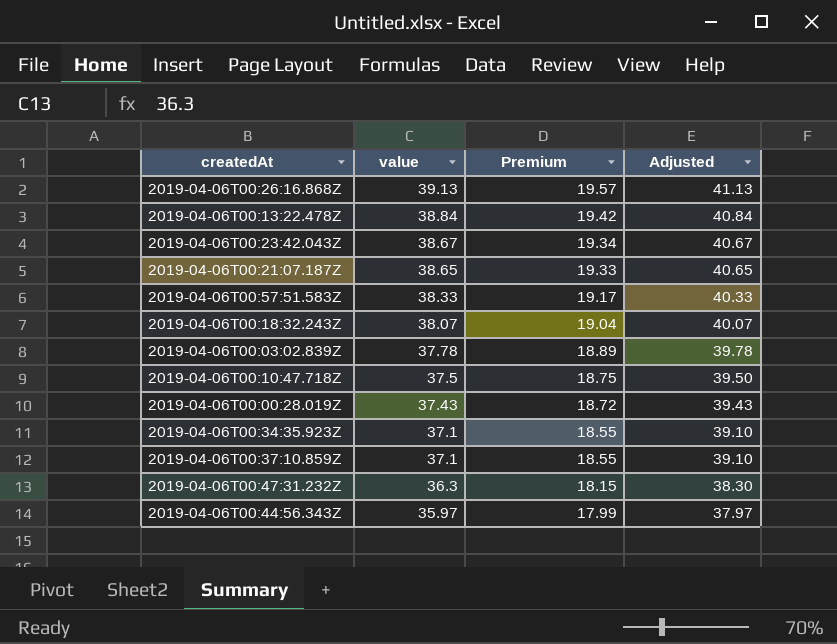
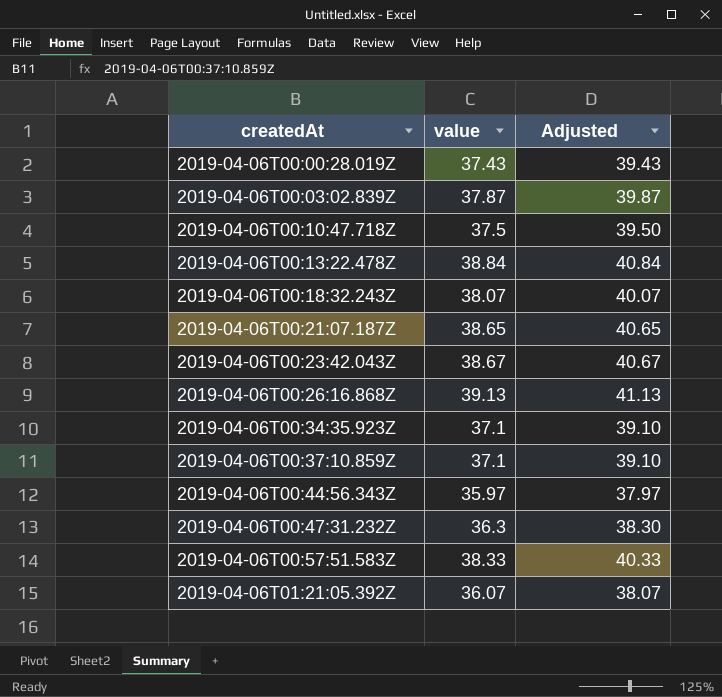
row order: value descending -> createdAt ascending
column Premium | formula: [value] * 0.5 -> none
2019-04-06T00:03:02.839Z | value: 37.78 -> 37.87
2019-04-06T00:03:02.839Z | Adjusted: 39.78 -> 39.87
row 2019-04-06T01:21:05.392Z: none -> 36.07 | 38.07

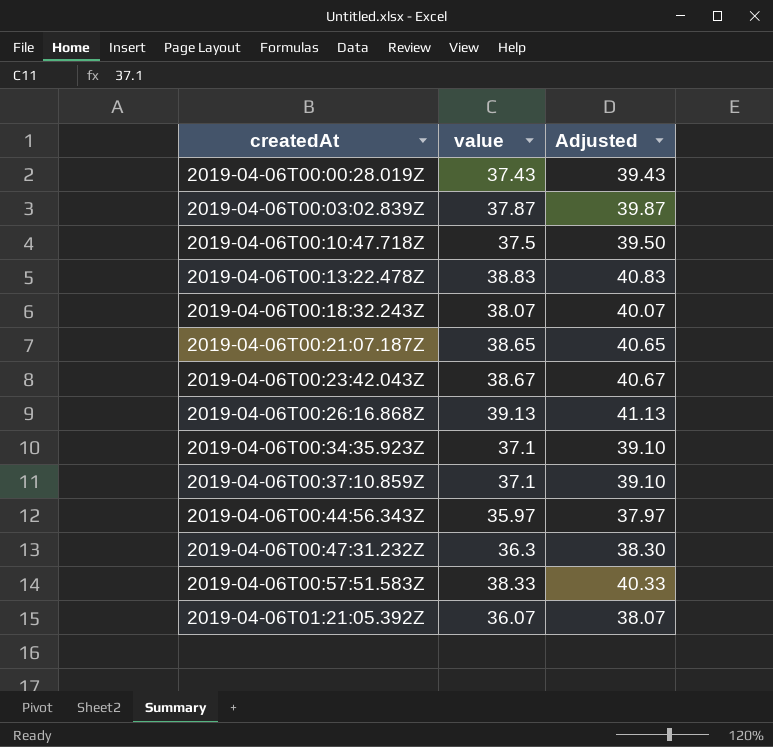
2019-04-06T00:13:22.478Z | value: 38.84 -> 38.83
2019-04-06T00:13:22.478Z | Adjusted: 40.84 -> 40.83

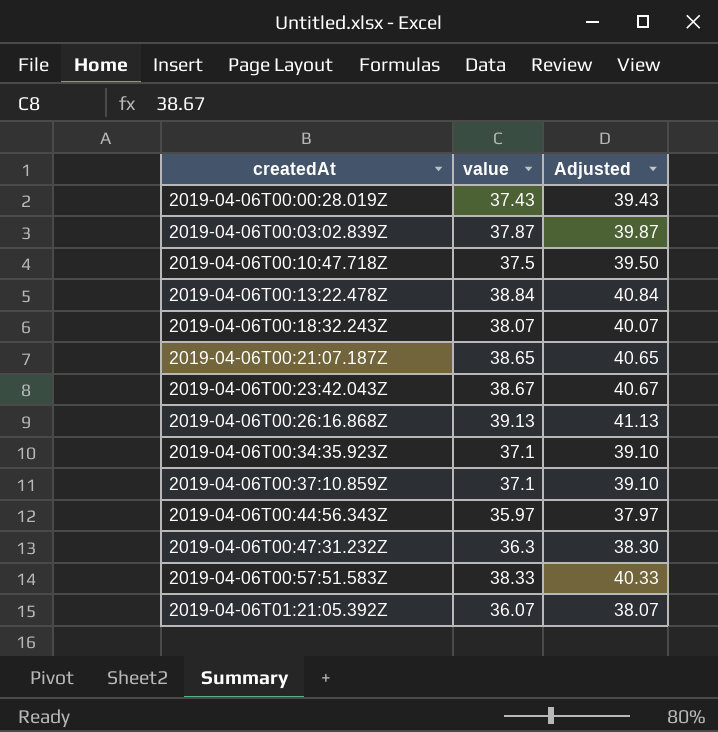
2019-04-06T00:13:22.478Z | value: 38.83 -> 38.84
2019-04-06T00:13:22.478Z | Adjusted: 40.83 -> 40.84

